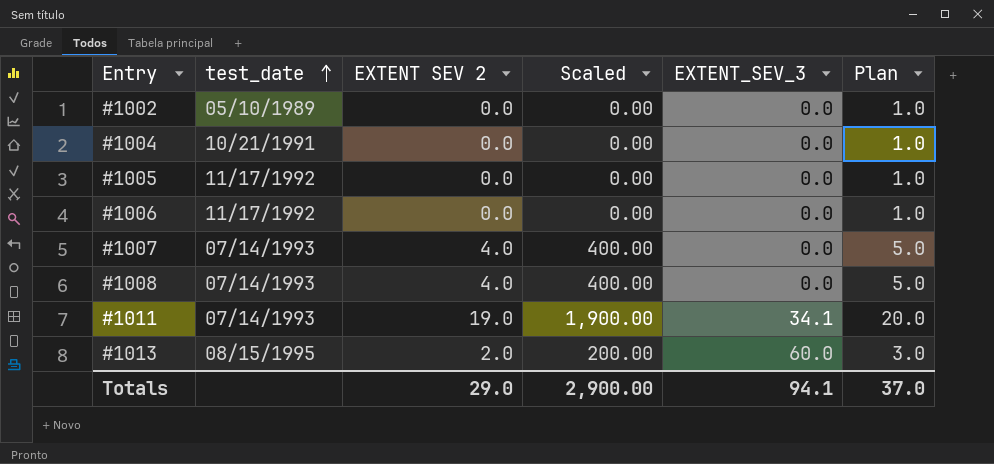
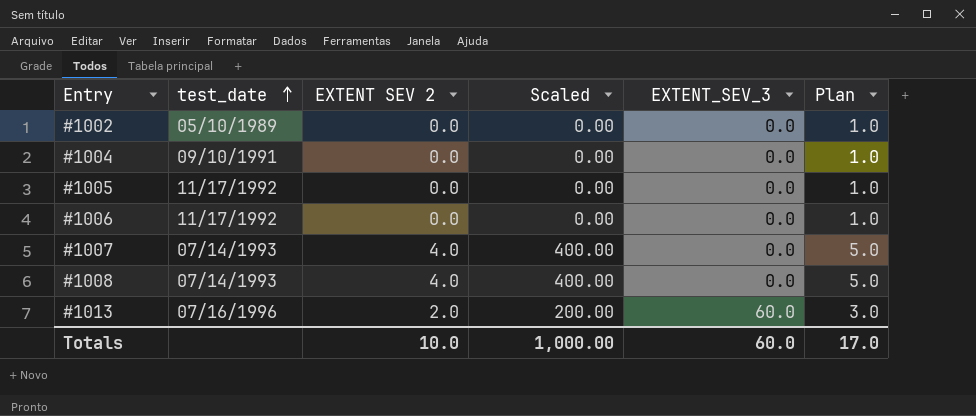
row #1011: 07/14/1993 | 19.0 | 1,900.00 | 34.1 | 20.0 -> none
#1004 | test_date: 10/21/1991 -> 09/10/1991
#1013 | test_date: 08/15/1995 -> 07/16/1996
Totals | EXTENT SEV 2: 29.0 -> 10.0
Totals | Scaled: 2,900.00 -> 1,000.00
Totals | EXTENT_SEV_3: 94.1 -> 60.0
Totals | Plan: 37.0 -> 17.0

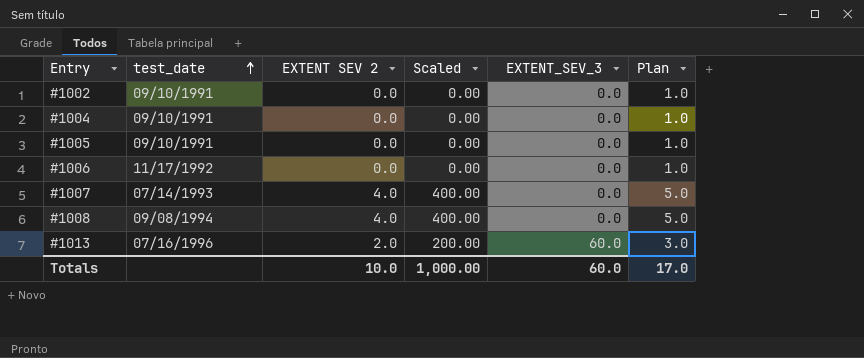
#1002 | test_date: 05/10/1989 -> 09/10/1991
#1005 | test_date: 11/17/1992 -> 09/10/1991
#1008 | test_date: 07/14/1993 -> 09/08/1994

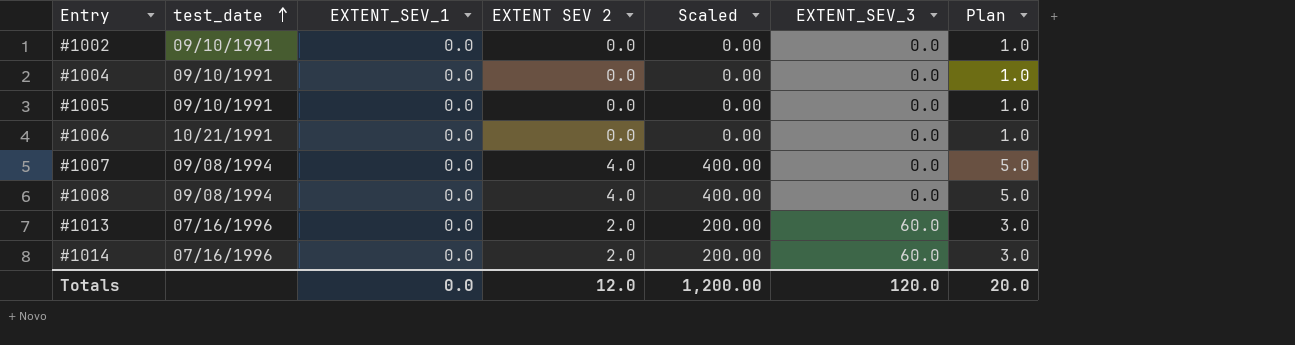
column EXTENT_SEV_1 | position: none -> 3
#1006 | test_date: 11/17/1992 -> 10/21/1991
#1007 | test_date: 07/14/1993 -> 09/08/1994
row #1014: none -> 07/16/1996 | 0.0 | 2.0 | 200.00 | 60.0 | 3.0
Totals | EXTENT SEV 2: 10.0 -> 12.0
Totals | Scaled: 1,000.00 -> 1,200.00
Totals | EXTENT_SEV_3: 60.0 -> 120.0
Totals | Plan: 17.0 -> 20.0

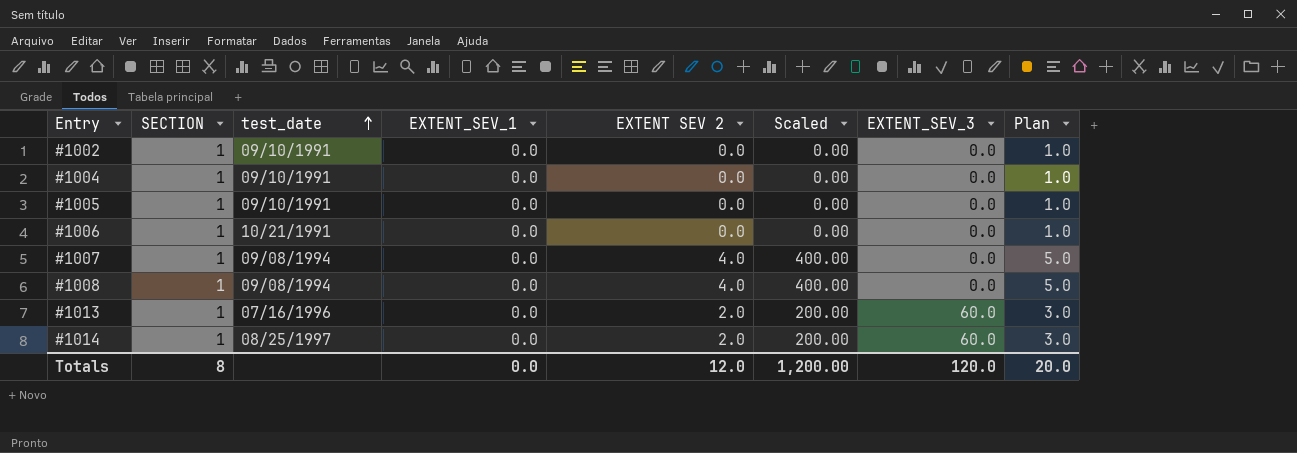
column SECTION | position: none -> 2
#1014 | test_date: 07/16/1996 -> 08/25/1997

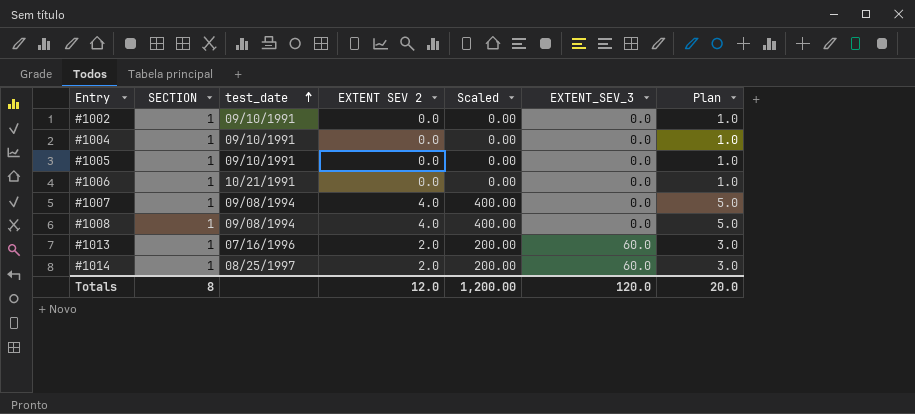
column EXTENT_SEV_1 | position: 4 -> none

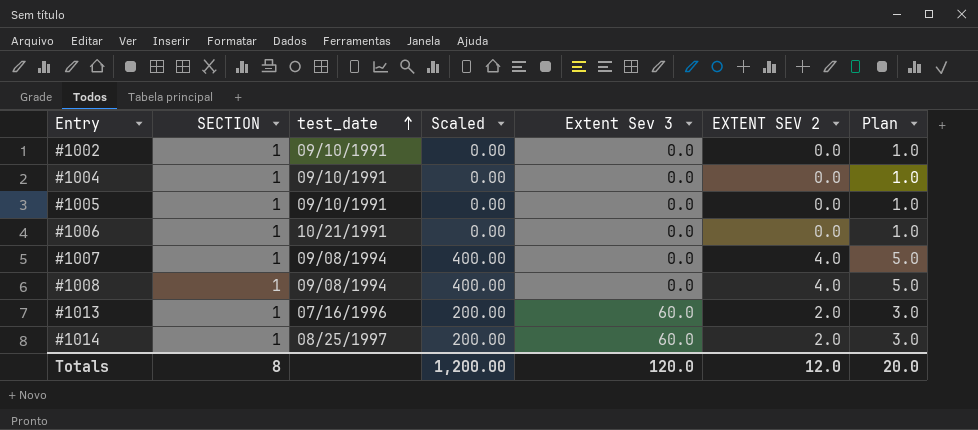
column name: EXTENT_SEV_3 -> Extent Sev 3
column EXTENT SEV 2 | position: 4 -> 6

